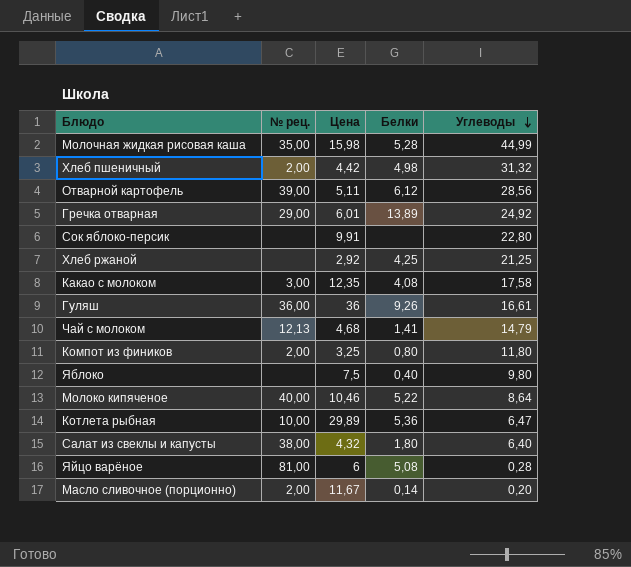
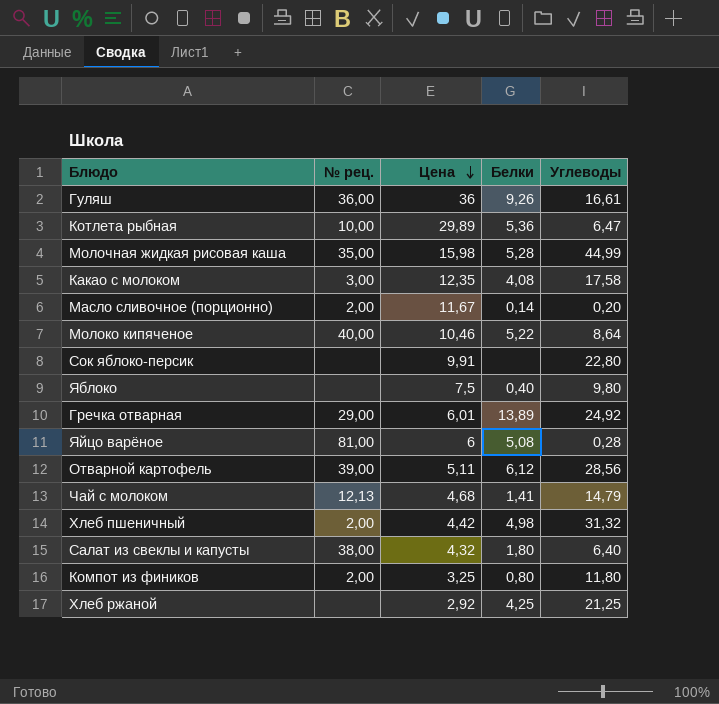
row order: Углеводы descending -> Цена descending

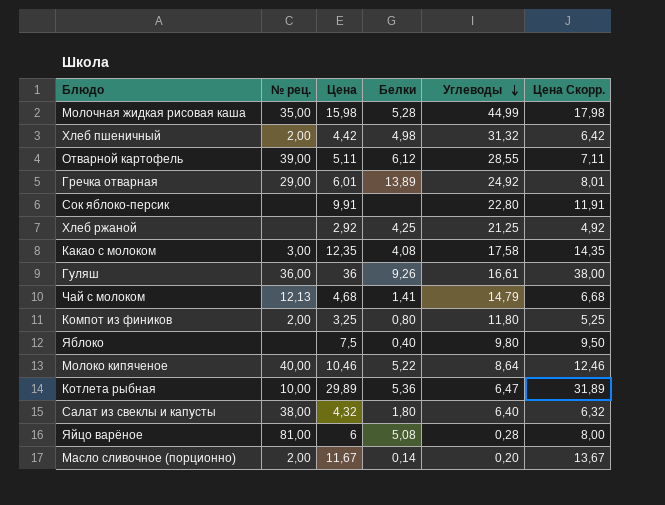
row order: Цена descending -> Углеводы descending
column Цена Скорр. | formula: none -> [Цена] + 2
Отварной картофель | Углеводы: 28,56 -> 28,55

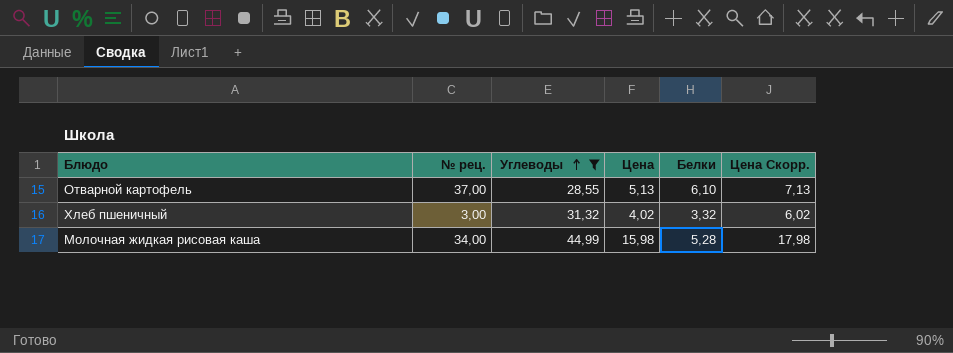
filter: none -> Углеводы >= 28,55
row order: Углеводы descending -> Углеводы ascending
column Углеводы | position: 5 -> 3
Отварной картофель | № рец.: 39,00 -> 37,00
Отварной картофель | Цена: 5,11 -> 5,13
Отварной картофель | Белки: 6,12 -> 6,10
Отварной картофель | Цена Скорр.: 7,11 -> 7,13
Хлеб пшеничный | № рец.: 2,00 -> 3,00
Хлеб пшеничный | Цена: 4,42 -> 4,02
Хлеб пшеничный | Белки: 4,98 -> 3,32
Хлеб пшеничный | Цена Скорр.: 6,42 -> 6,02
Молочная жидкая рисовая каша | № рец.: 35,00 -> 34,00

